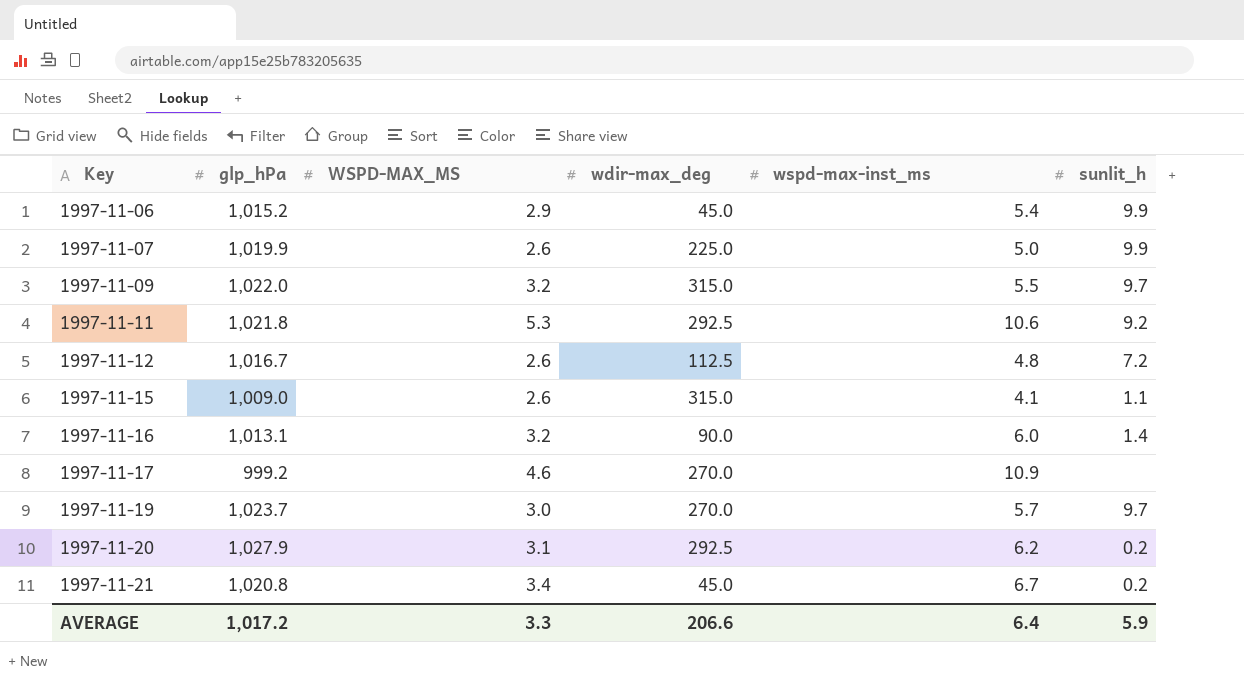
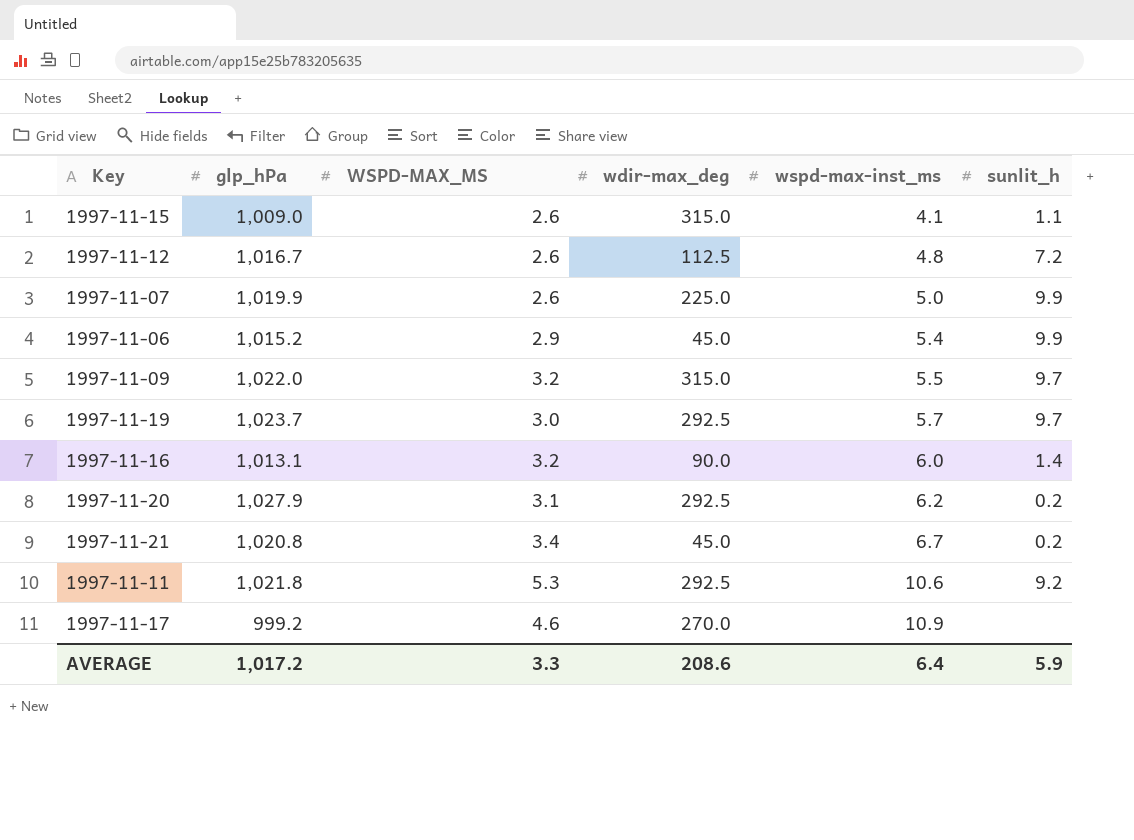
row order: Key ascending -> wspd-max-inst_ms ascending
1997-11-19 | wdir-max_deg: 270.0 -> 292.5
AVERAGE | wdir-max_deg: 206.6 -> 208.6

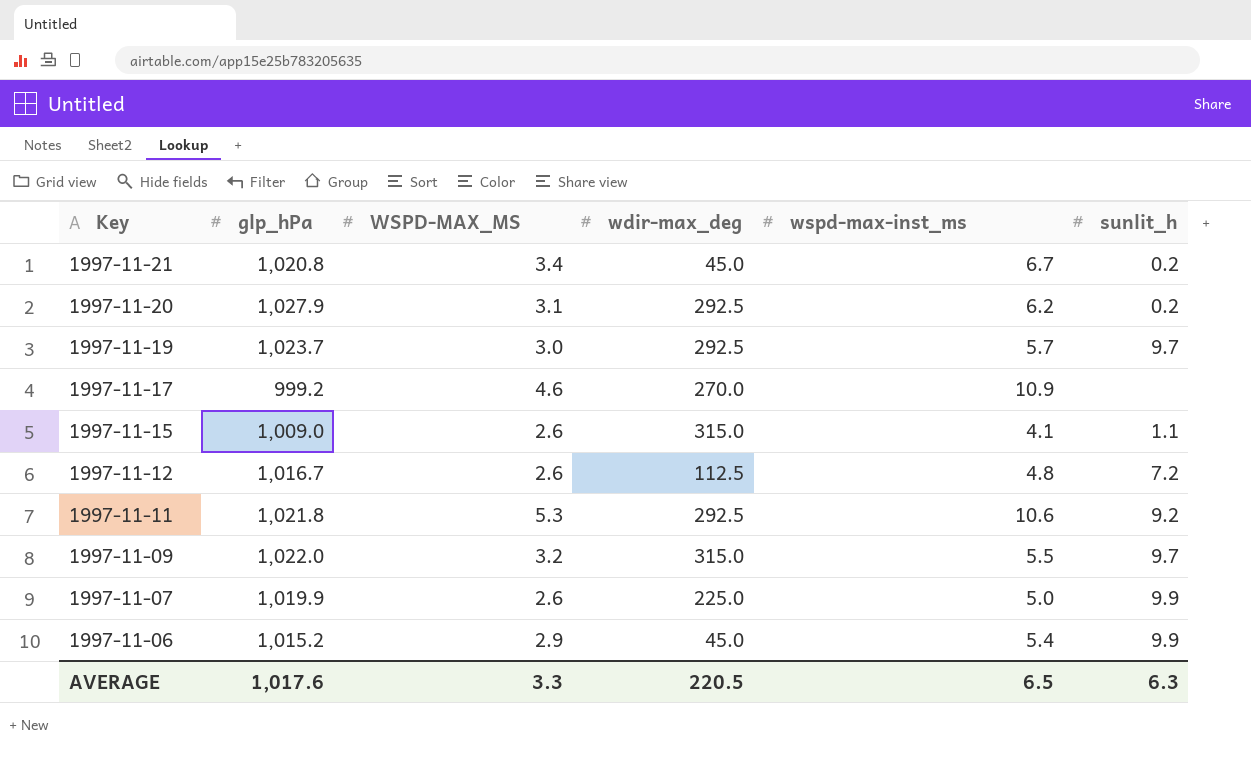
row order: wspd-max-inst_ms ascending -> Key descending
row 1997-11-16: 1,013.1 | 3.2 | 90.0 | 6.0 | 1.4 -> none
AVERAGE | glp_hPa: 1,017.2 -> 1,017.6
AVERAGE | wdir-max_deg: 208.6 -> 220.5
AVERAGE | wspd-max-inst_ms: 6.4 -> 6.5
AVERAGE | sunlit_h: 5.9 -> 6.3

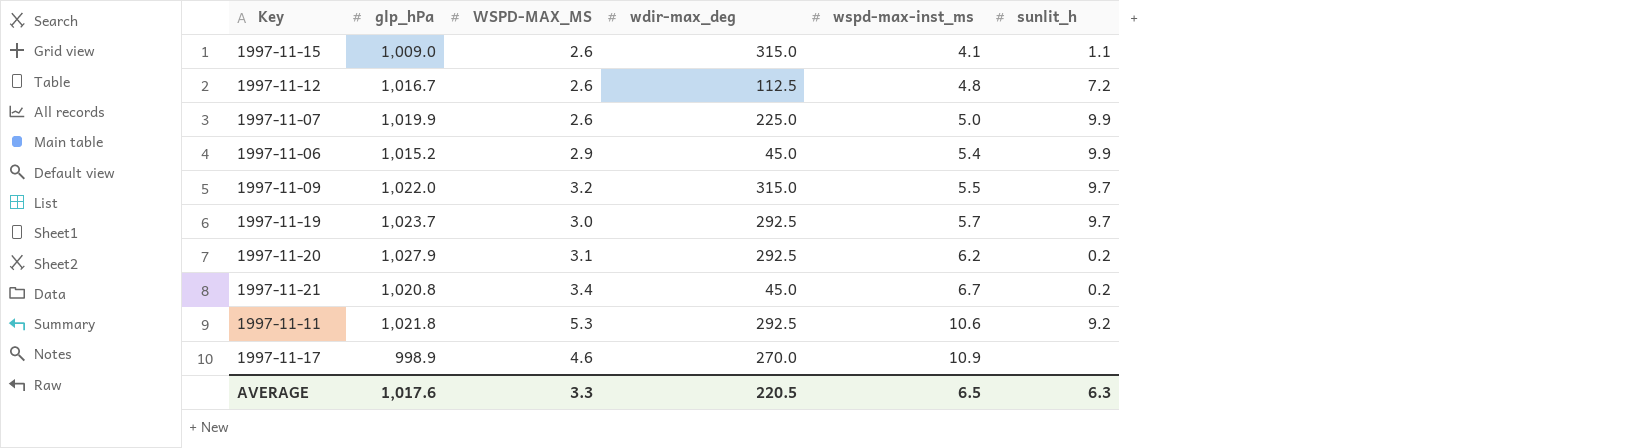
row order: Key descending -> wspd-max-inst_ms ascending
1997-11-17 | glp_hPa: 999.2 -> 998.9

